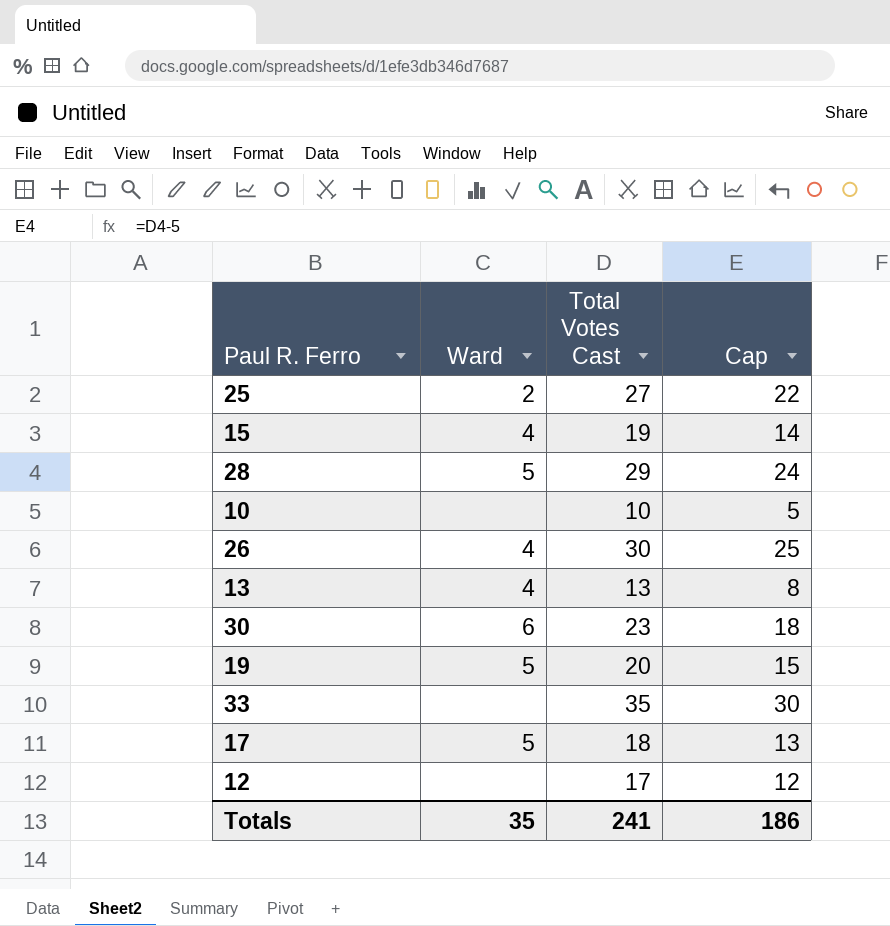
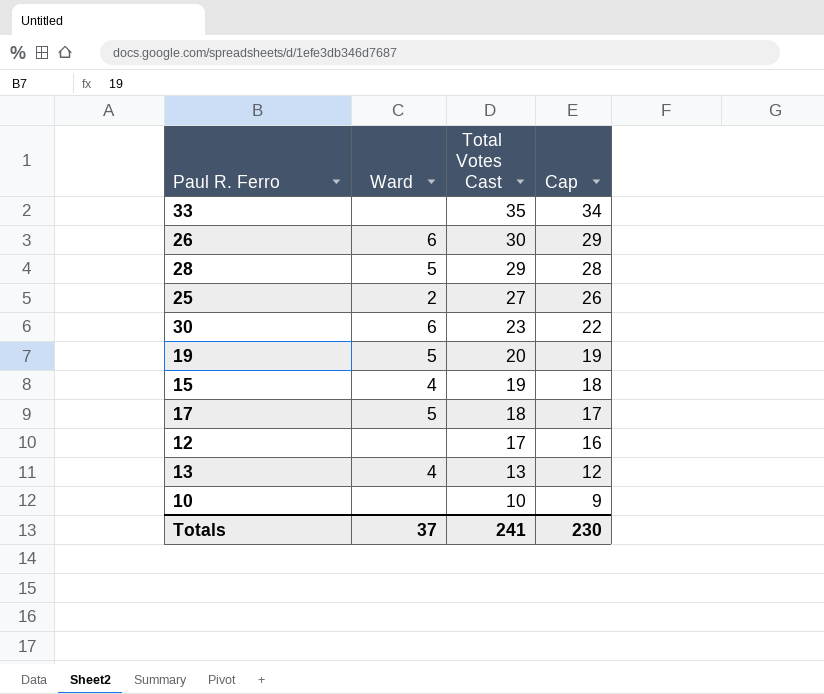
row order: none -> Total Votes Cast descending
column Cap | formula: [Total Votes Cast] - 5 -> [Total Votes Cast] - 1
26 | Ward: 4 -> 6
Totals | Ward: 35 -> 37
Totals | Cap: 186 -> 230

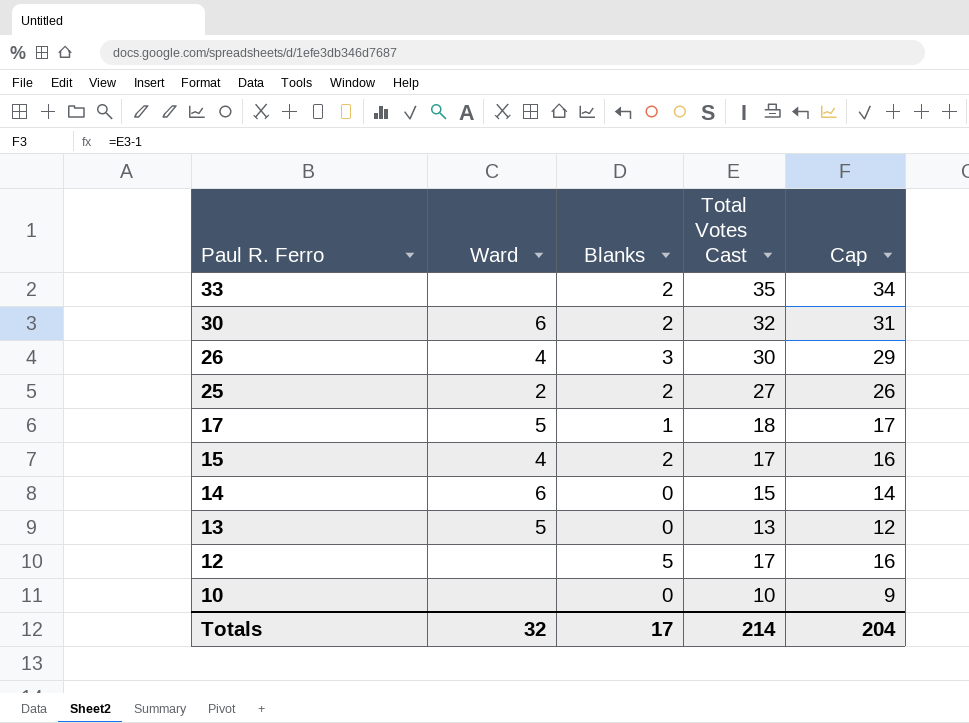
row order: Total Votes Cast descending -> Paul R. Ferro descending
column Blanks | position: none -> 3
row 28: 5 | 29 | 28 -> none
row 19: 5 | 20 | 19 -> none
30 | Total Votes Cast: 23 -> 32
30 | Cap: 22 -> 31
26 | Ward: 6 -> 4
15 | Total Votes Cast: 19 -> 17
15 | Cap: 18 -> 16
row 14: none -> 6 | 0 | 15 | 14
13 | Ward: 4 -> 5
Totals | Ward: 37 -> 32
Totals | Total Votes Cast: 241 -> 214
Totals | Cap: 230 -> 204

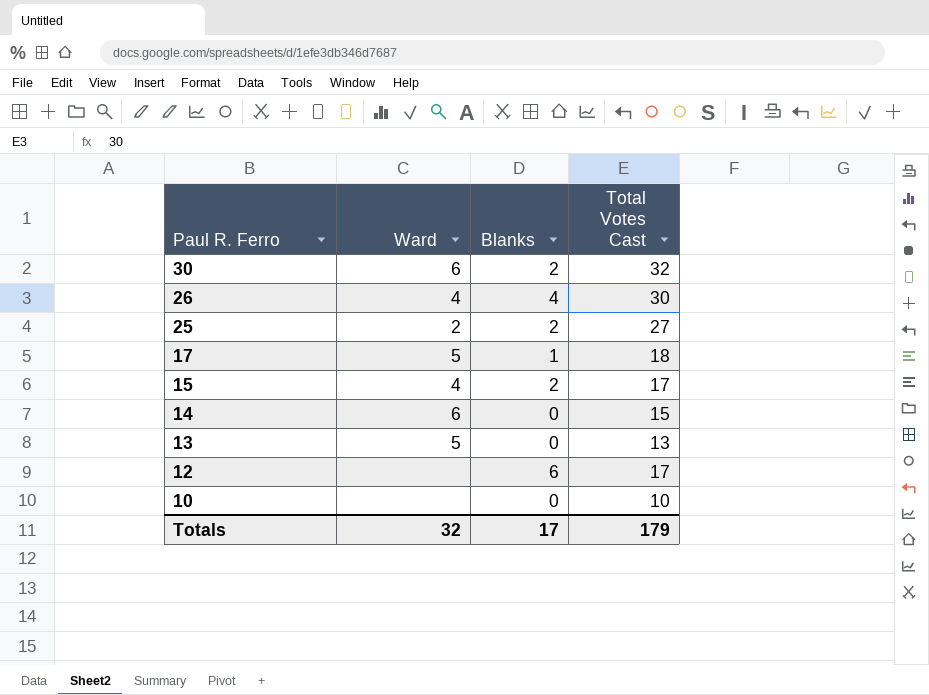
column Cap | formula: [Total Votes Cast] - 1 -> none
row 33: none | 2 | 35 | 34 -> none
26 | Blanks: 3 -> 4
12 | Blanks: 5 -> 6
Totals | Total Votes Cast: 214 -> 179

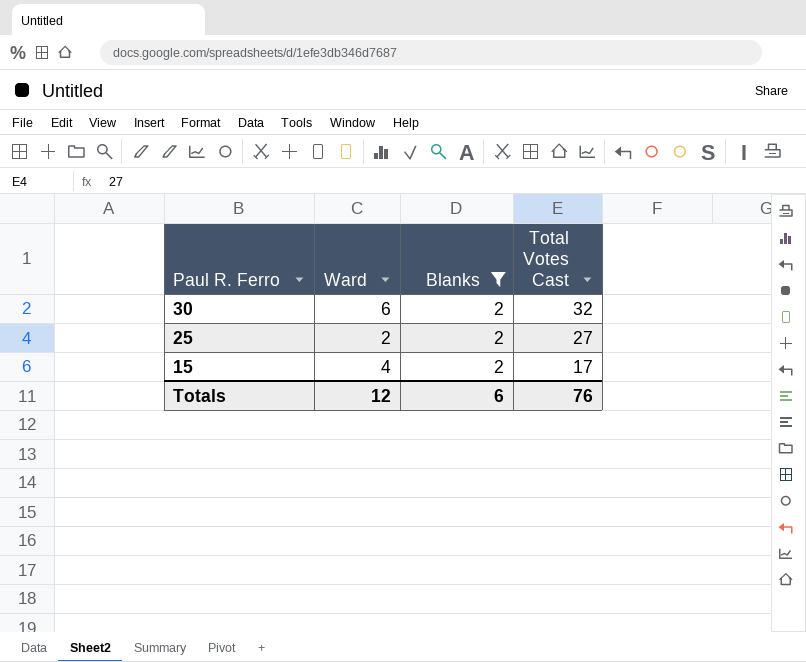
filter: none -> Blanks = 2
Totals | Ward: 32 -> 12
Totals | Blanks: 17 -> 6
Totals | Total Votes Cast: 179 -> 76

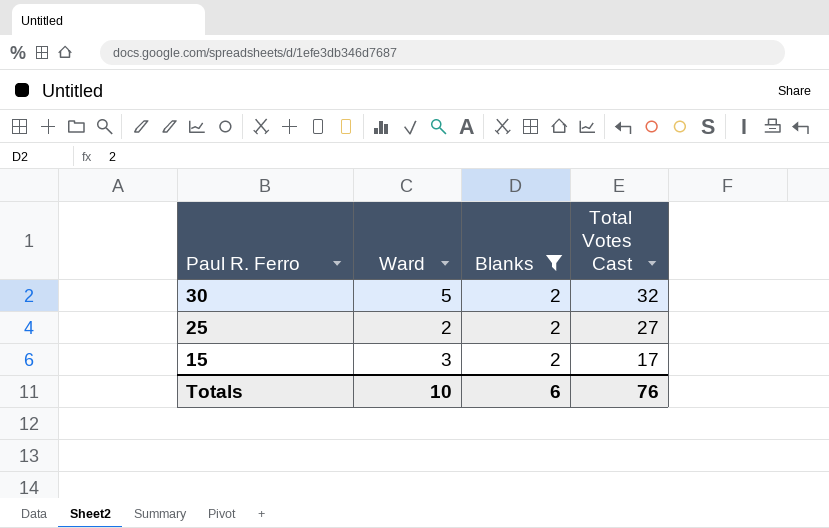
30 | Ward: 6 -> 5
15 | Ward: 4 -> 3
Totals | Ward: 12 -> 10

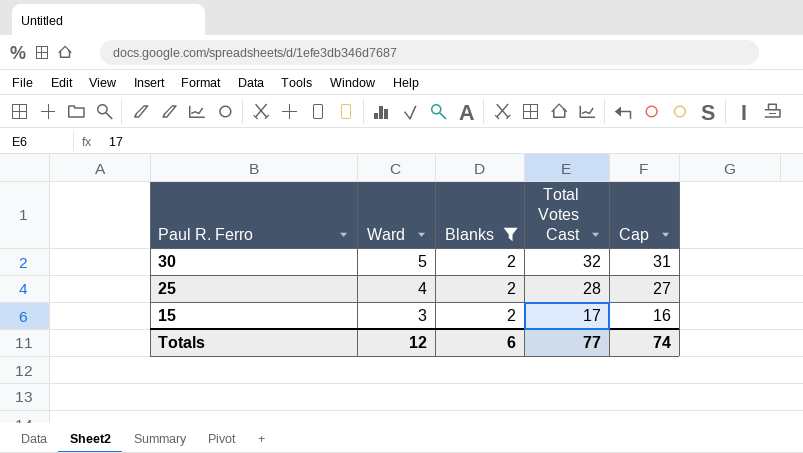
column Cap | formula: none -> [Total Votes Cast] - 1
25 | Ward: 2 -> 4
25 | Total Votes Cast: 27 -> 28
Totals | Ward: 10 -> 12
Totals | Total Votes Cast: 76 -> 77

